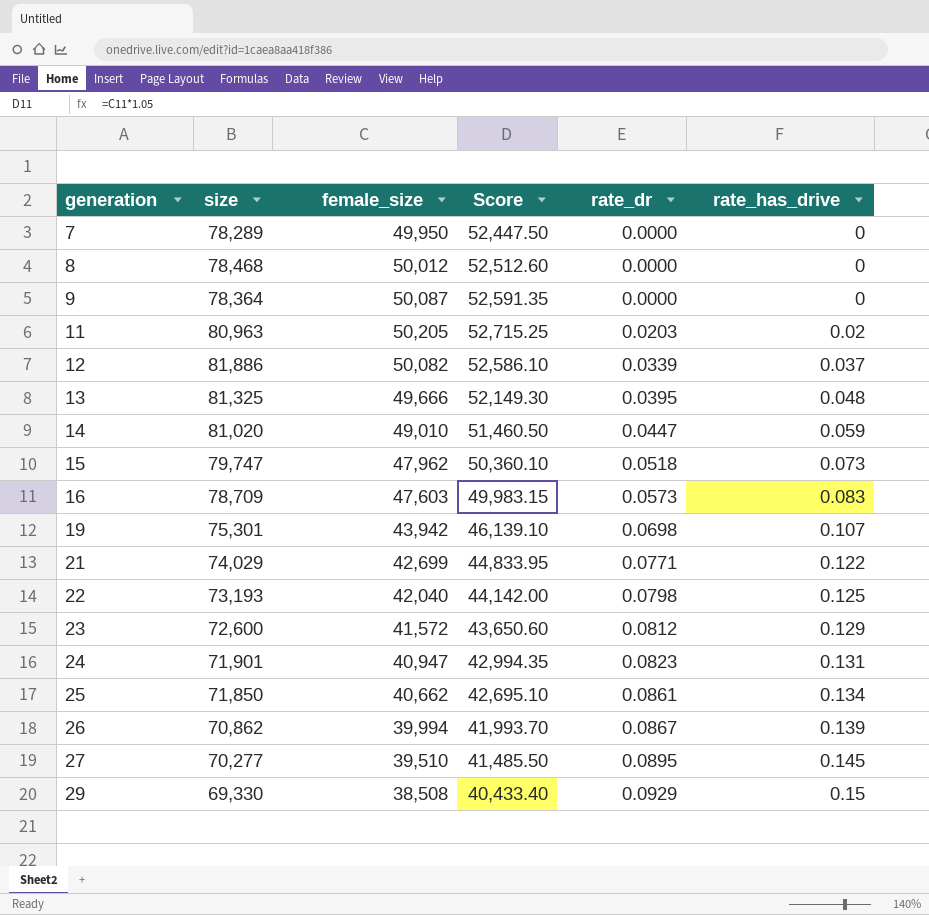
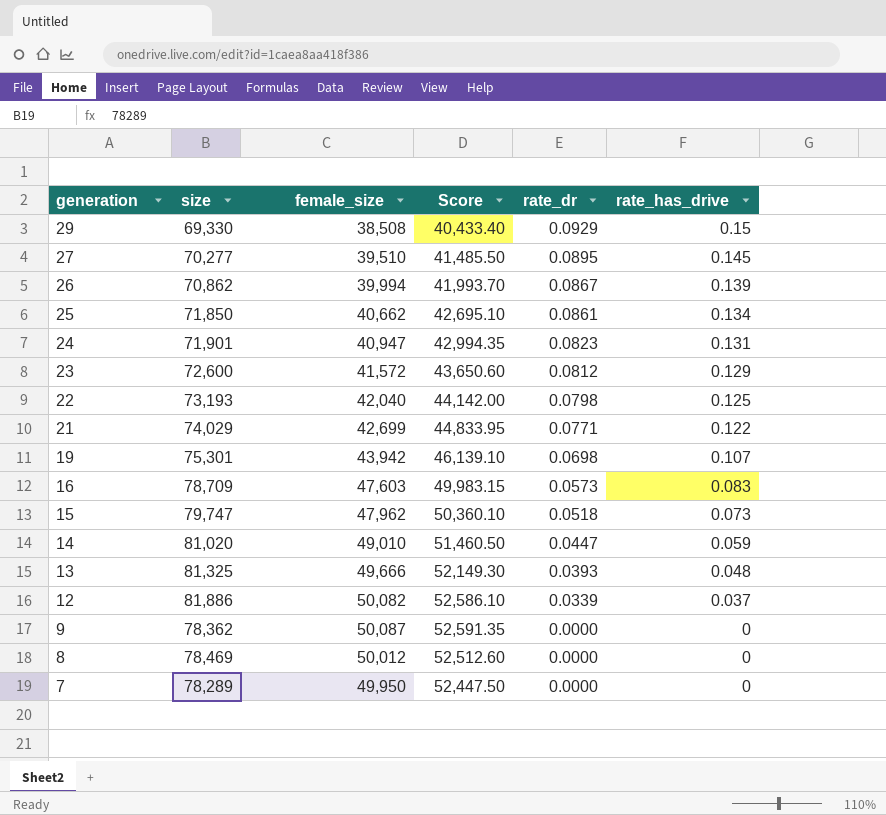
row order: generation ascending -> generation descending
row 11: 80,963 | 50,205 | 52,715.25 | 0.0203 | 0.02 -> none
13 | rate_dr: 0.0395 -> 0.0393
9 | size: 78,364 -> 78,362
8 | size: 78,468 -> 78,469

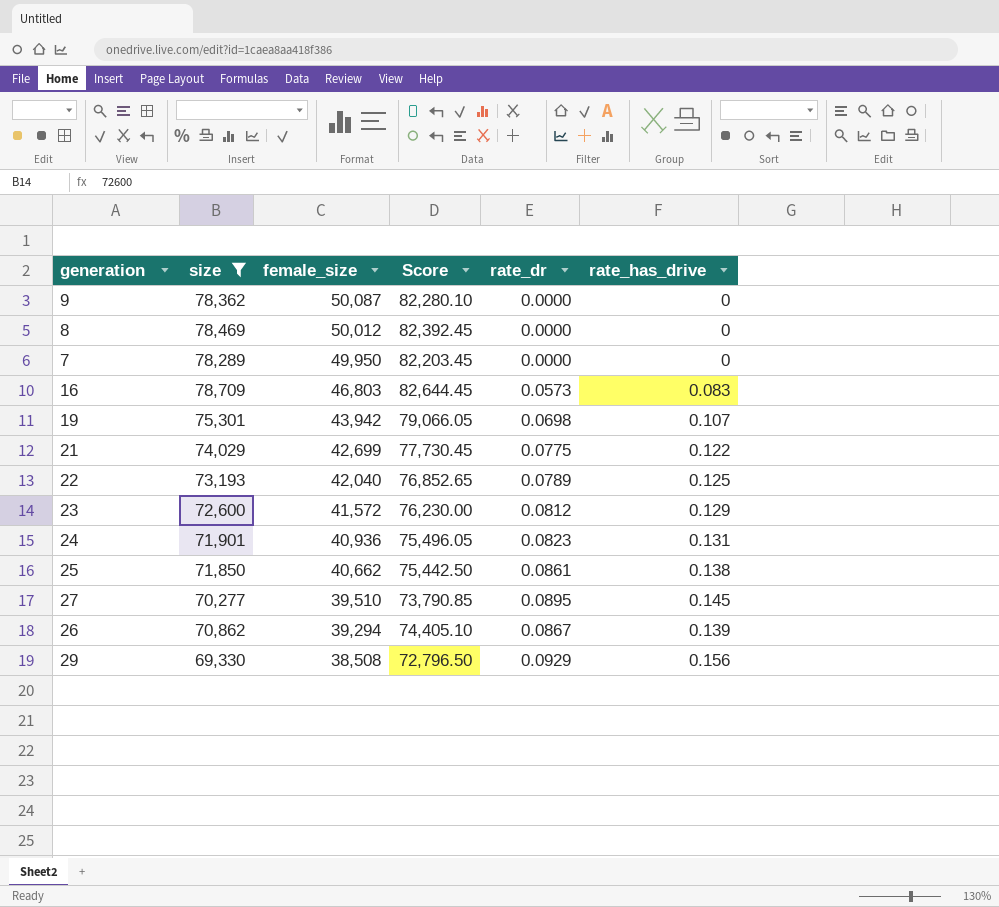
filter: none -> size <= 78,709
row order: generation descending -> female_size descending
column Score | formula: [female_size] * 1.05 -> [size] * 1.05
16 | female_size: 47,603 -> 46,803
21 | rate_dr: 0.0771 -> 0.0775
22 | rate_dr: 0.0798 -> 0.0789
24 | female_size: 40,947 -> 40,936
25 | rate_has_drive: 0.134 -> 0.138
26 | female_size: 39,994 -> 39,294
29 | rate_has_drive: 0.15 -> 0.156

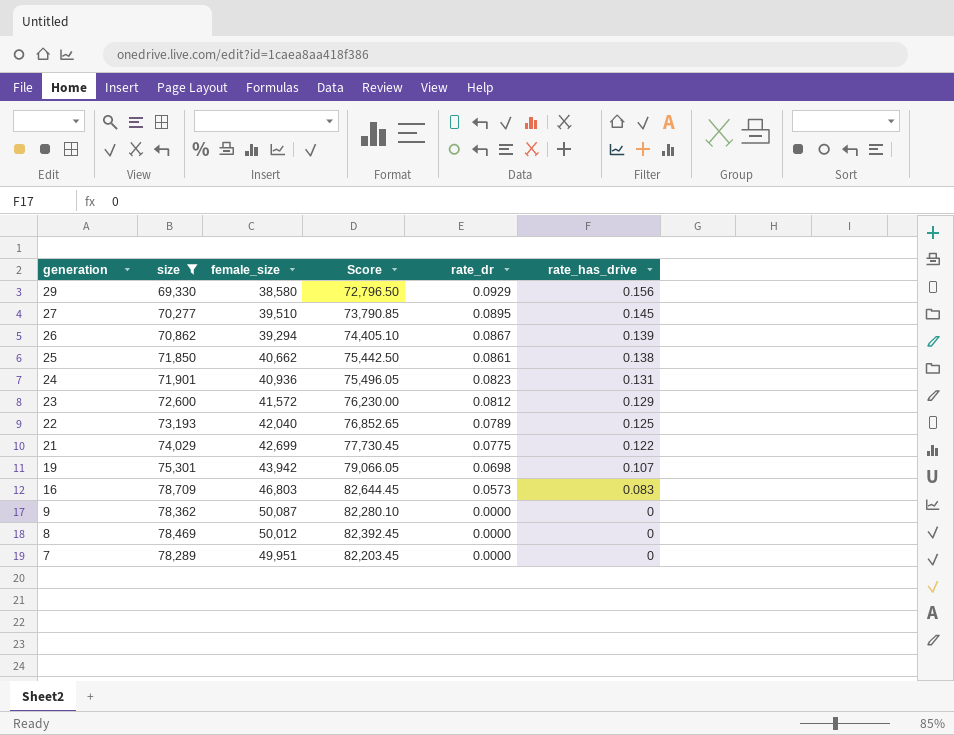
row order: female_size descending -> generation descending
29 | female_size: 38,508 -> 38,580
7 | female_size: 49,950 -> 49,951

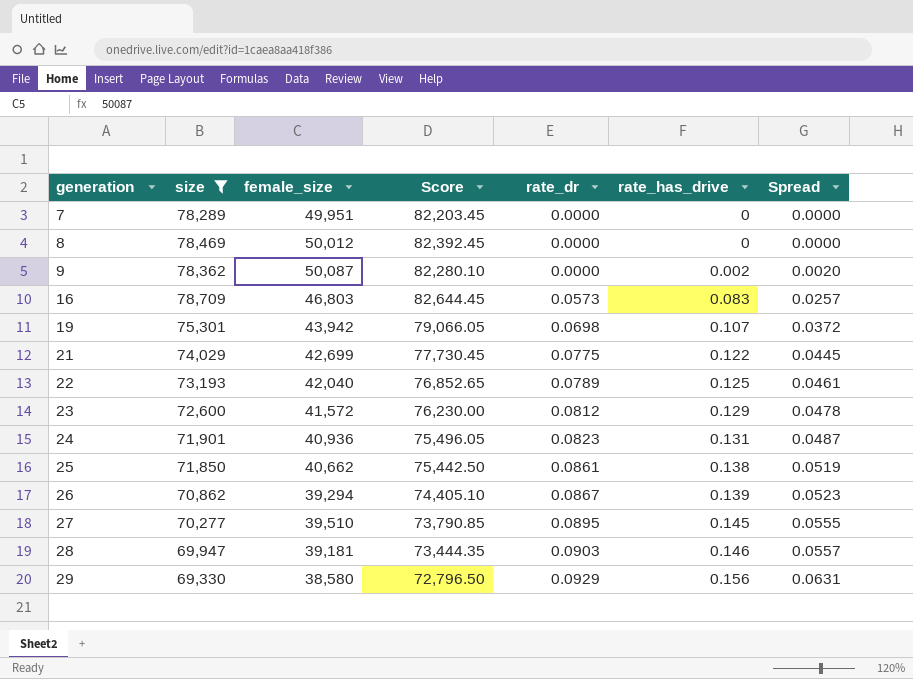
row order: generation descending -> generation ascending
column Spread | formula: none -> [rate_has_drive] - [rate_dr]
9 | rate_has_drive: 0 -> 0.002
row 28: none -> 69,947 | 39,181 | 73,444.35 | 0.0903 | 0.146 | 0.0557

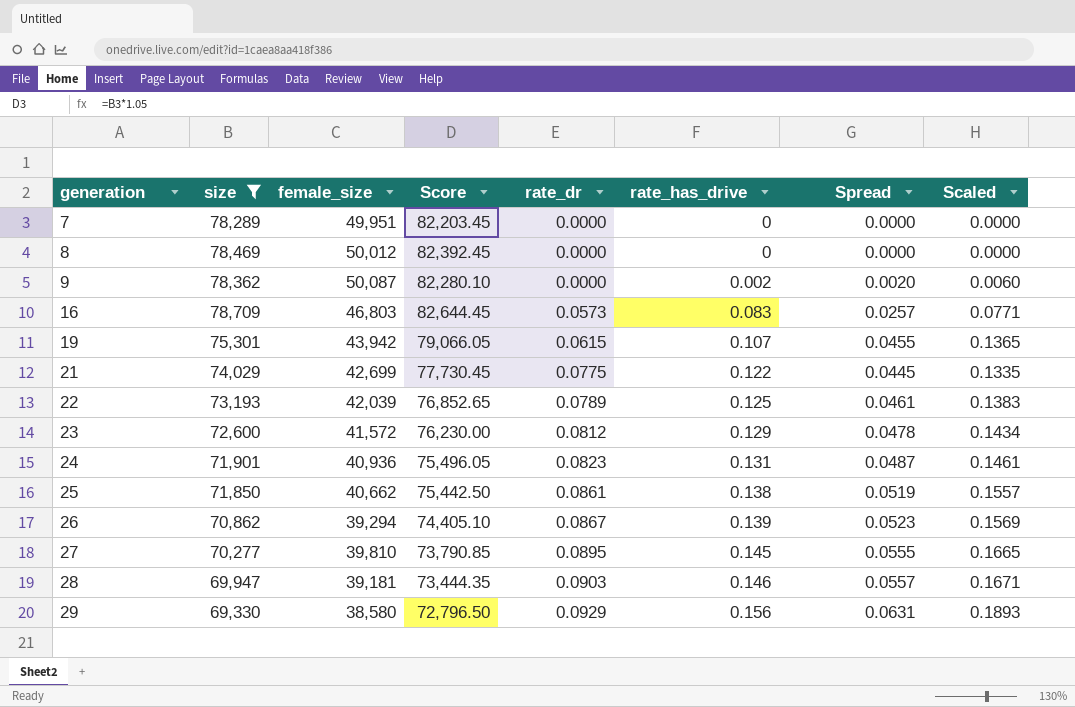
column Scaled | formula: none -> [Spread] * 3
19 | rate_dr: 0.0698 -> 0.0615
19 | Spread: 0.0372 -> 0.0455
22 | female_size: 42,040 -> 42,039
27 | female_size: 39,510 -> 39,810

